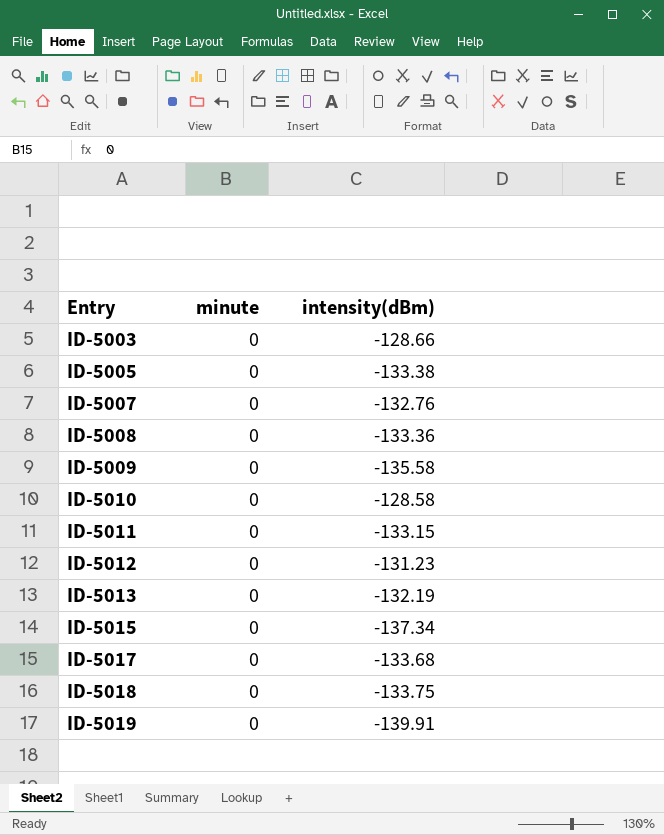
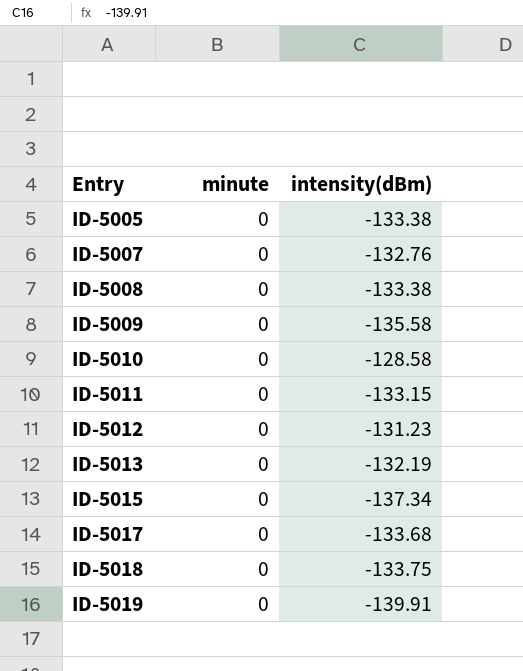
row ID-5003: 0 | -128.66 -> none
ID-5008 | intensity(dBm): -133.36 -> -133.38

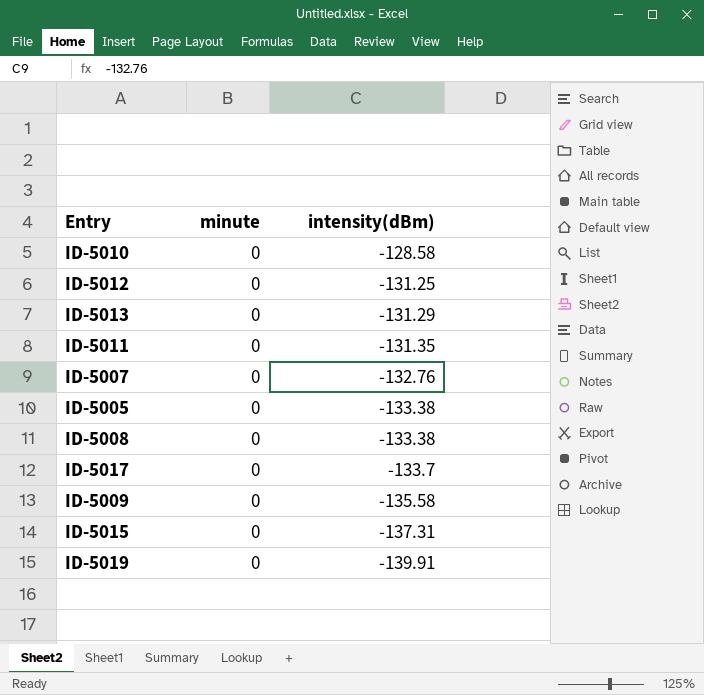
row order: Entry ascending -> intensity(dBm) descending
row ID-5018: 0 | -133.75 -> none
ID-5012 | intensity(dBm): -131.23 -> -131.25
ID-5013 | intensity(dBm): -132.19 -> -131.29
ID-5011 | intensity(dBm): -133.15 -> -131.35
ID-5017 | intensity(dBm): -133.68 -> -133.7
ID-5015 | intensity(dBm): -137.34 -> -137.31

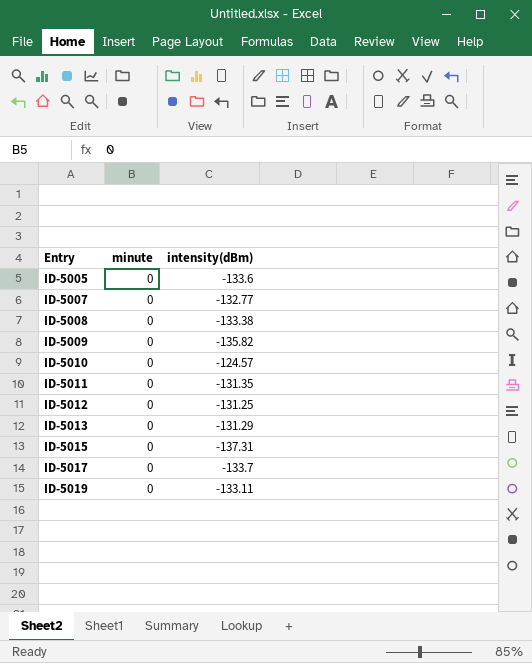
row order: intensity(dBm) descending -> Entry ascending
ID-5005 | intensity(dBm): -133.38 -> -133.6
ID-5007 | intensity(dBm): -132.76 -> -132.77
ID-5009 | intensity(dBm): -135.58 -> -135.82
ID-5010 | intensity(dBm): -128.58 -> -124.57
ID-5019 | intensity(dBm): -139.91 -> -133.11

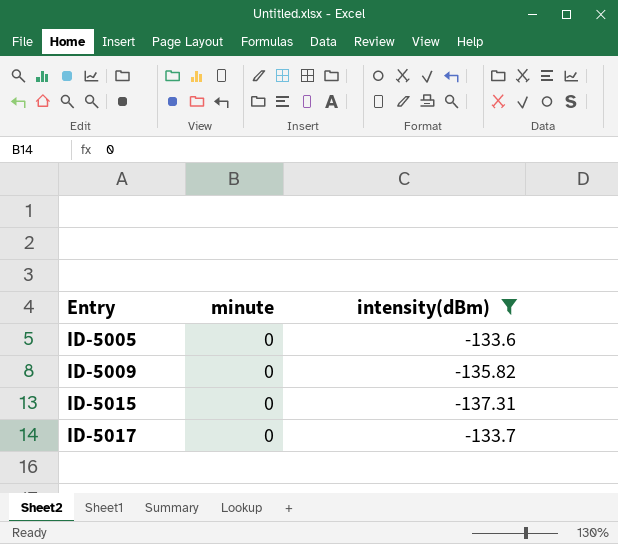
filter: none -> intensity(dBm) <= -133.6

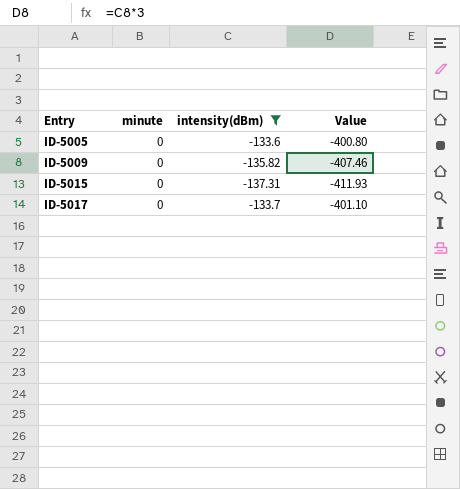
column Value | formula: none -> [intensity(dBm)] * 3

